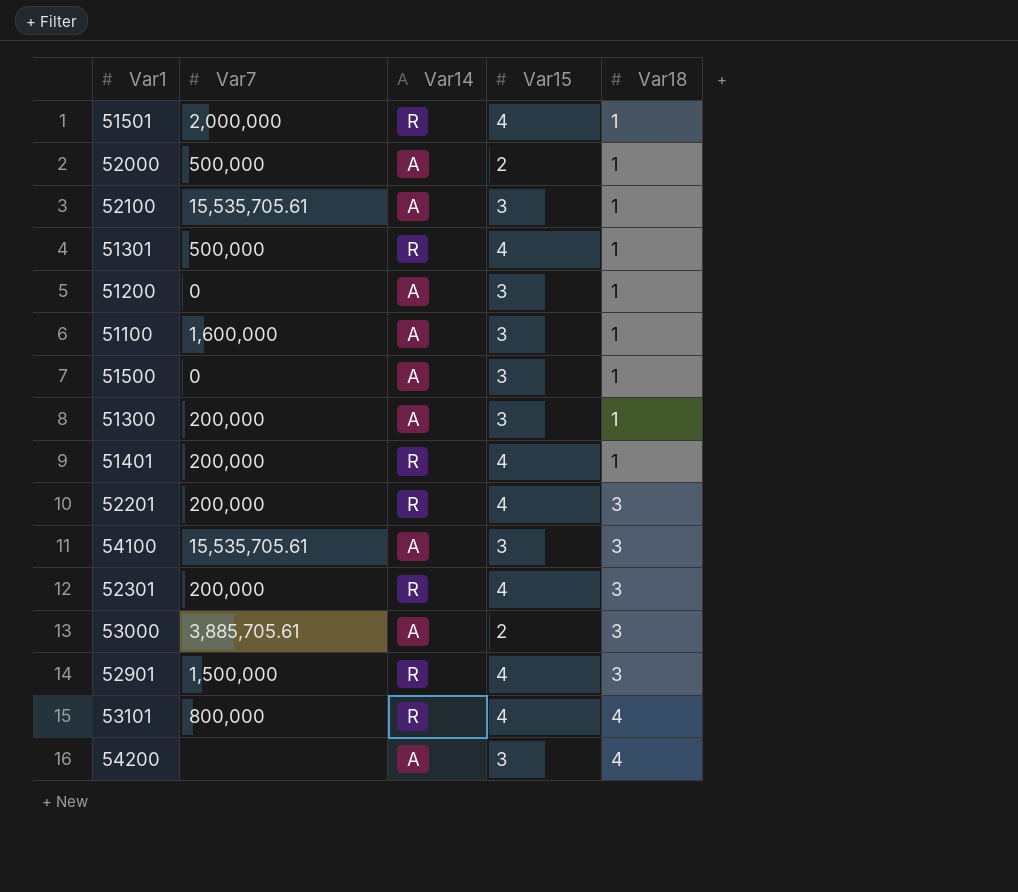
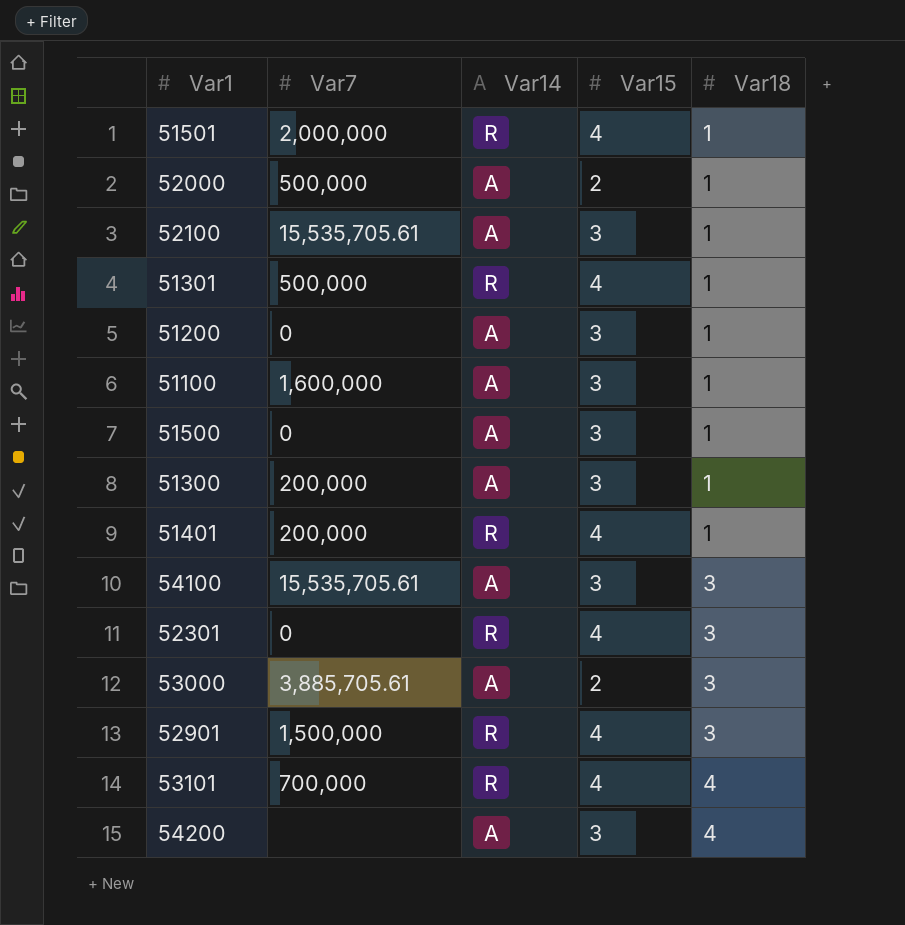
row 52201: 200,000 | R | 4 | 3 -> none
52301 | Var7: 200,000 -> 0
53101 | Var7: 800,000 -> 700,000

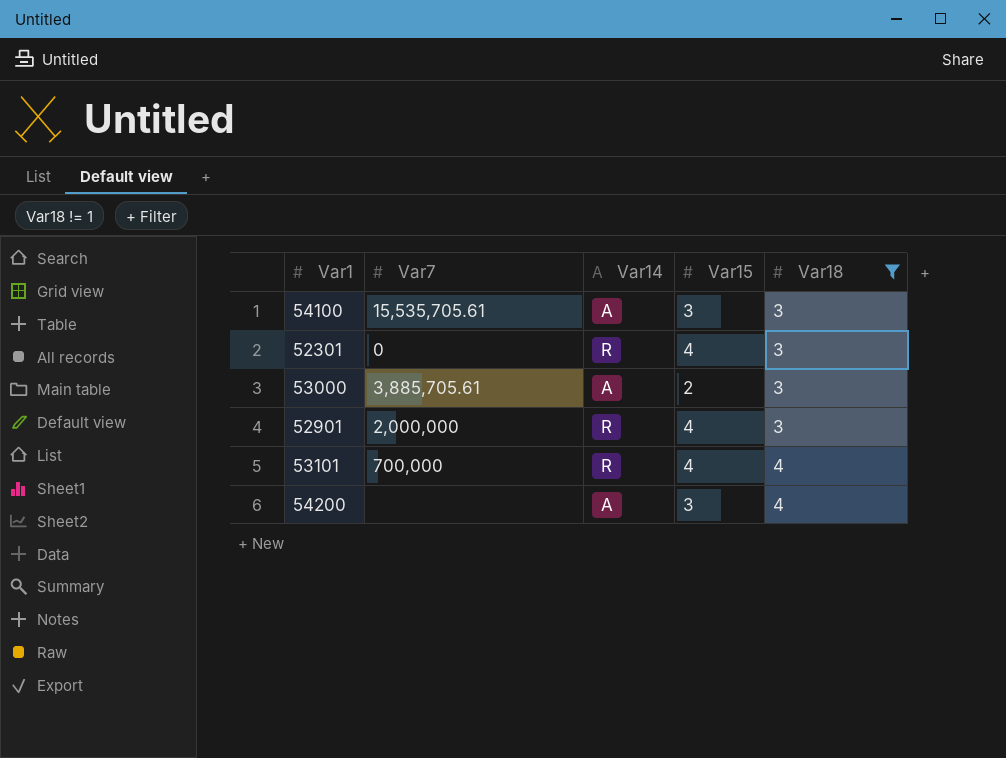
filter: none -> Var18 != 1
52901 | Var7: 1,500,000 -> 2,000,000

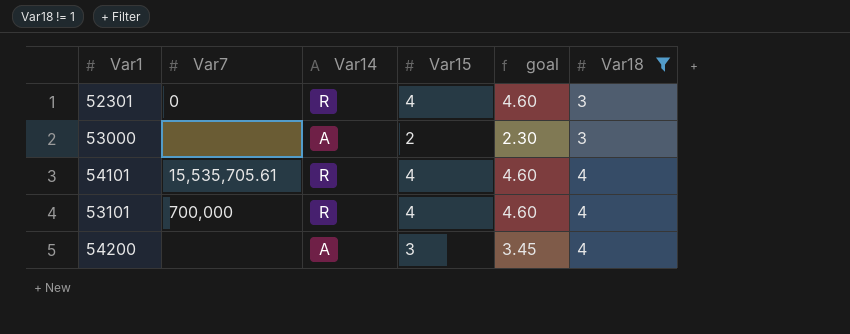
column goal | formula: none -> [Var15] * 1.15
row 54100: 15,535,705.61 | A | 3 | 3 -> none
row 52901: 2,000,000 | R | 4 | 3 -> none
53000 | Var7: 3,885,705.61 -> none
row 54101: none -> 15,535,705.61 | R | 4 | 4.60 | 4

